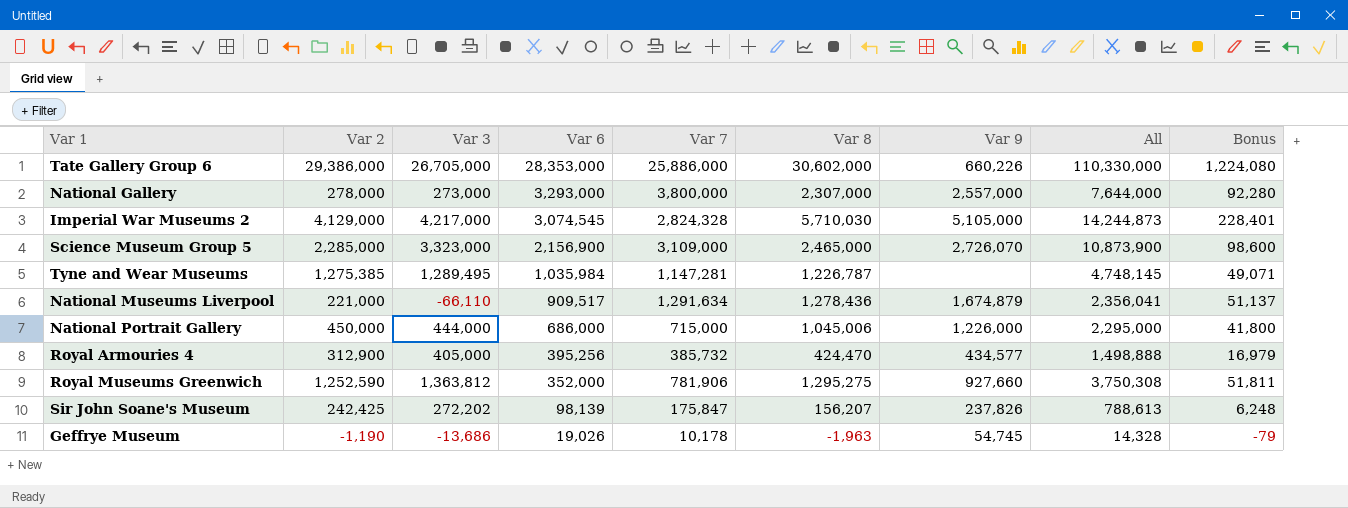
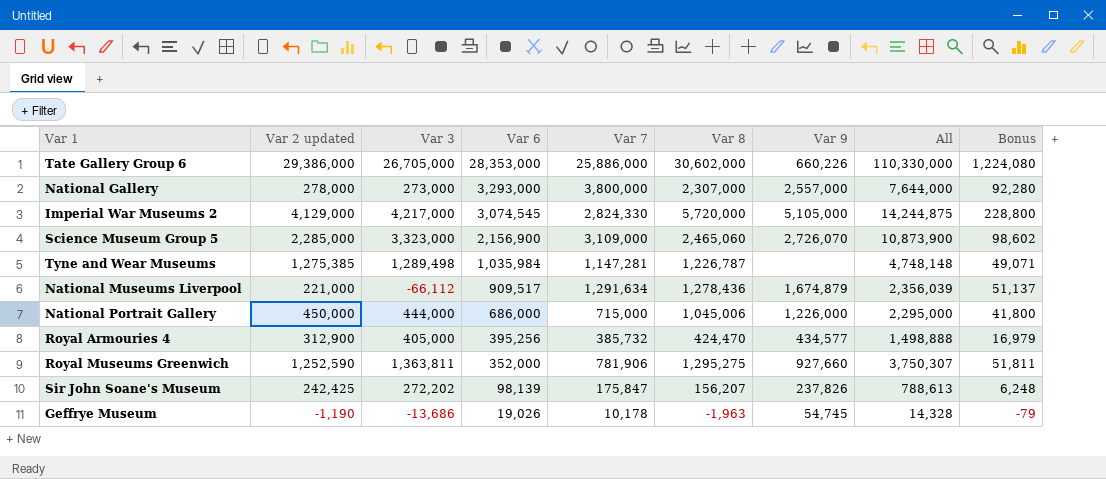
column name: Var 2 -> Var 2 updated
Imperial War Museums 2 | Var 7: 2,824,328 -> 2,824,330
Imperial War Museums 2 | Var 8: 5,710,030 -> 5,720,000
Imperial War Museums 2 | All: 14,244,873 -> 14,244,875
Imperial War Museums 2 | Bonus: 228,401 -> 228,800
Science Museum Group 5 | Var 8: 2,465,000 -> 2,465,060
Science Museum Group 5 | Bonus: 98,600 -> 98,602
Tyne and Wear Museums | Var 3: 1,289,495 -> 1,289,498
Tyne and Wear Museums | All: 4,748,145 -> 4,748,148
National Museums Liverpool | Var 3: -66,110 -> -66,112
National Museums Liverpool | All: 2,356,041 -> 2,356,039
Royal Museums Greenwich | Var 3: 1,363,812 -> 1,363,811
Royal Museums Greenwich | All: 3,750,308 -> 3,750,307

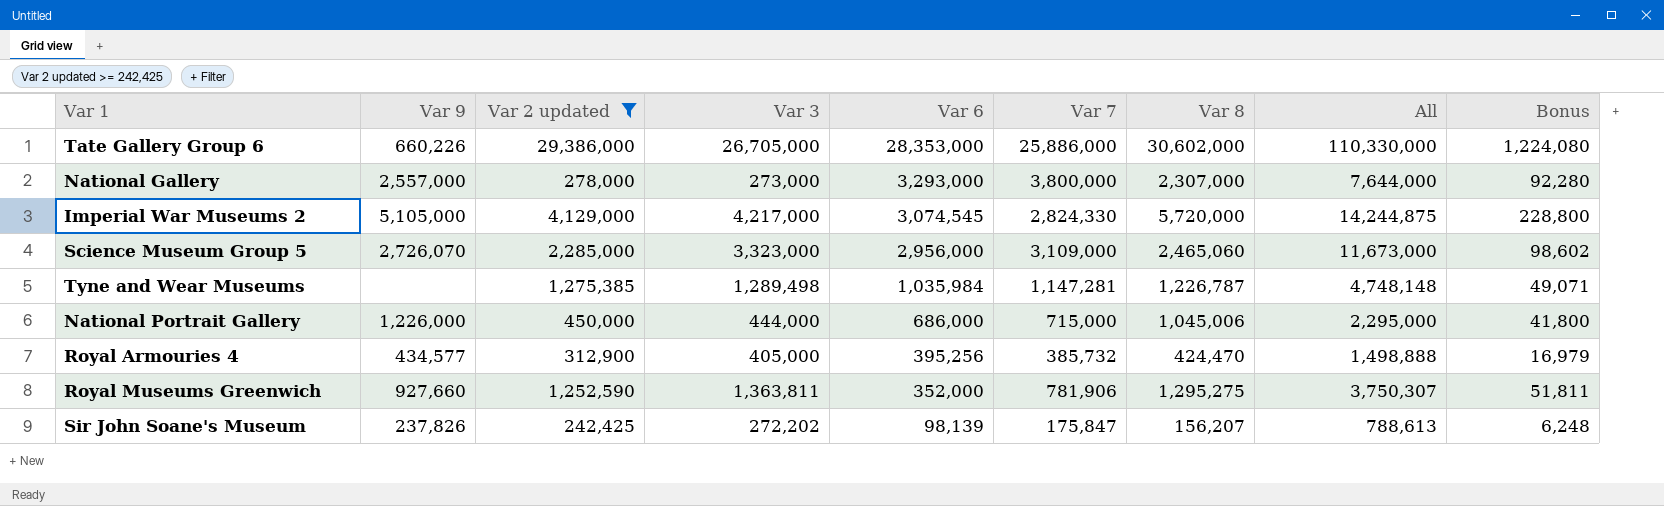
filter: none -> Var 2 updated >= 242,425
column Var 9 | position: 7 -> 2
Science Museum Group 5 | Var 6: 2,156,900 -> 2,956,000
Science Museum Group 5 | All: 10,873,900 -> 11,673,000

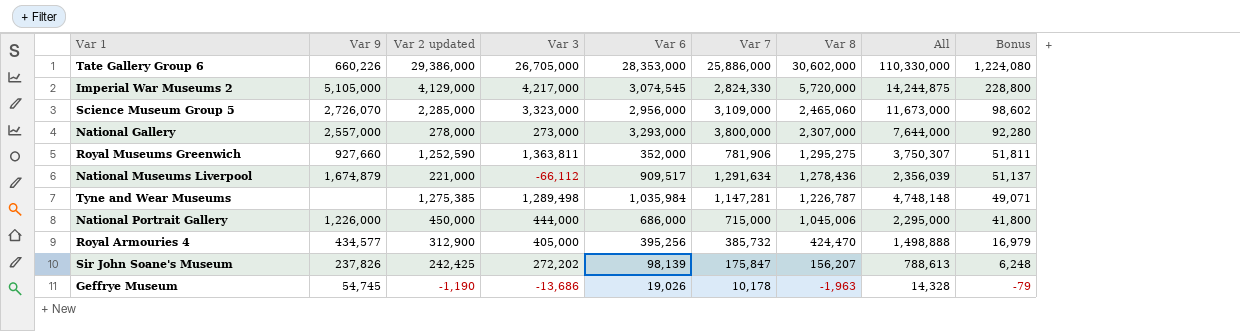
filter: Var 2 updated >= 242,425 -> none
row order: Var 6 descending -> Var 8 descending

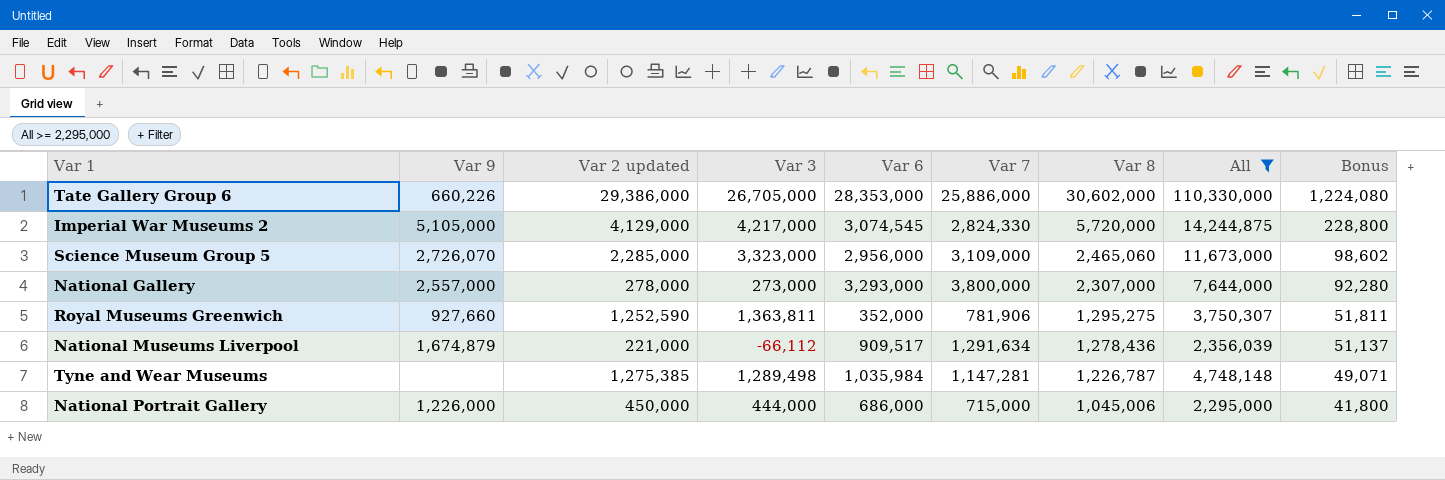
filter: none -> All >= 2,295,000

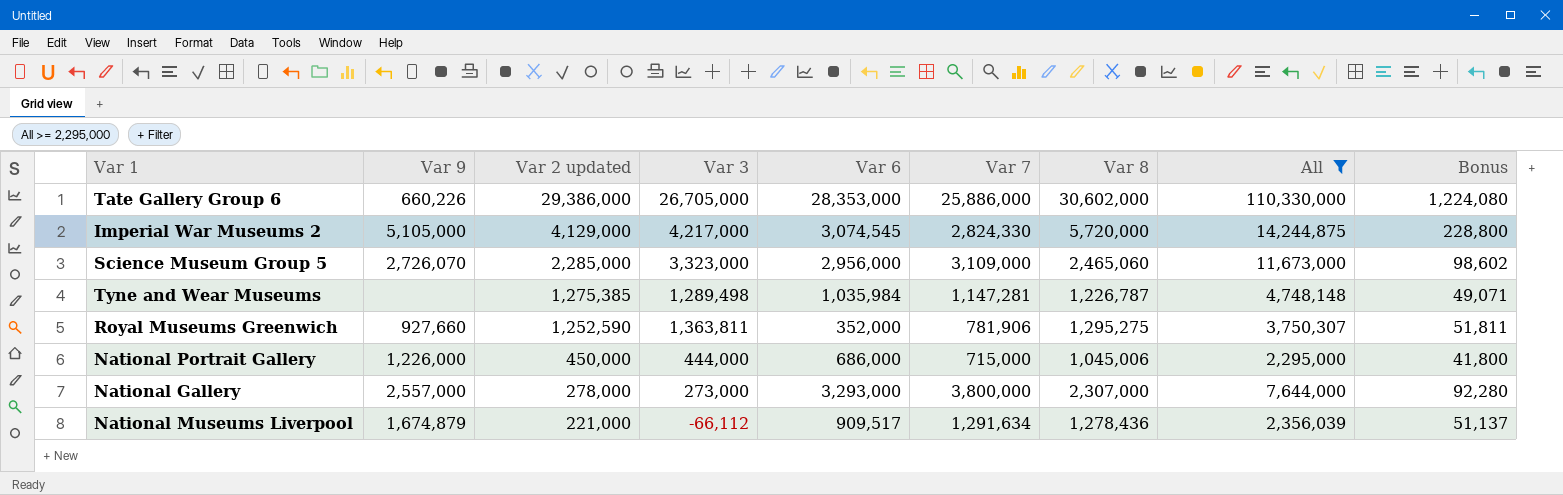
row order: Var 8 descending -> Var 2 updated descending

